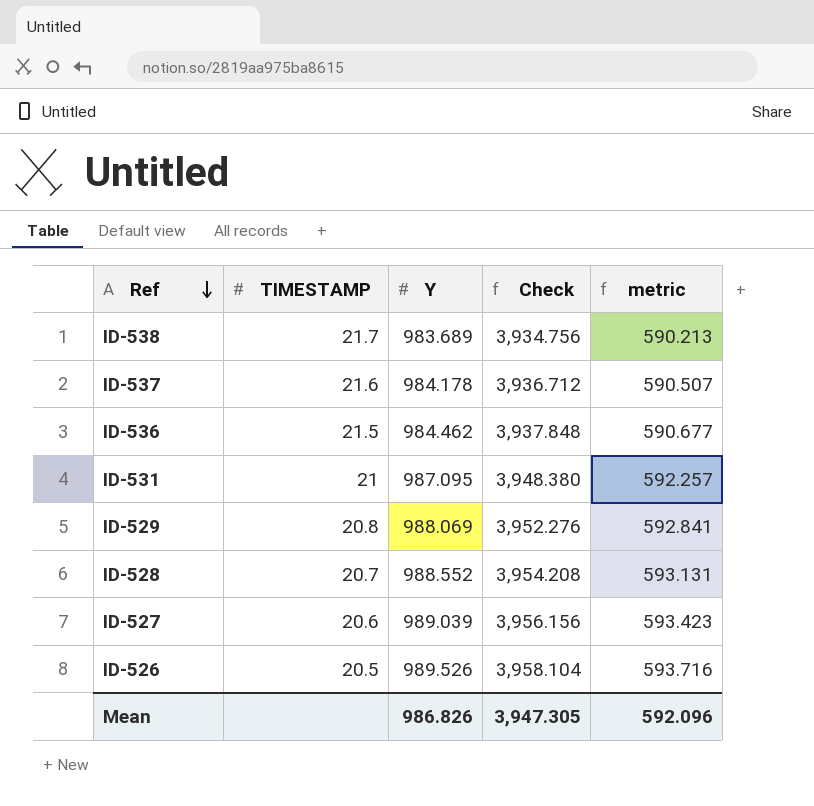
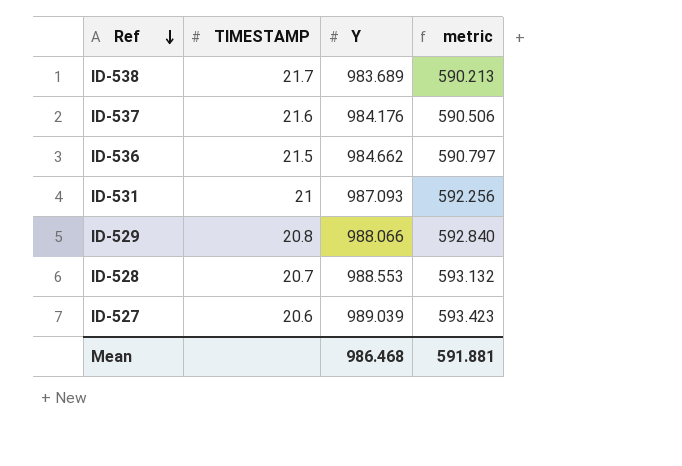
column Check | formula: [Y] * 4 -> none
row ID-526: 20.5 | 989.526 | 3,958.104 | 593.716 -> none
ID-537 | Y: 984.178 -> 984.176
ID-537 | metric: 590.507 -> 590.506
ID-536 | Y: 984.462 -> 984.662
ID-536 | metric: 590.677 -> 590.797
ID-531 | Y: 987.095 -> 987.093
ID-531 | metric: 592.257 -> 592.256
ID-529 | Y: 988.069 -> 988.066
ID-529 | metric: 592.841 -> 592.840
ID-528 | Y: 988.552 -> 988.553
ID-528 | metric: 593.131 -> 593.132
Mean | Y: 986.826 -> 986.468
Mean | metric: 592.096 -> 591.881

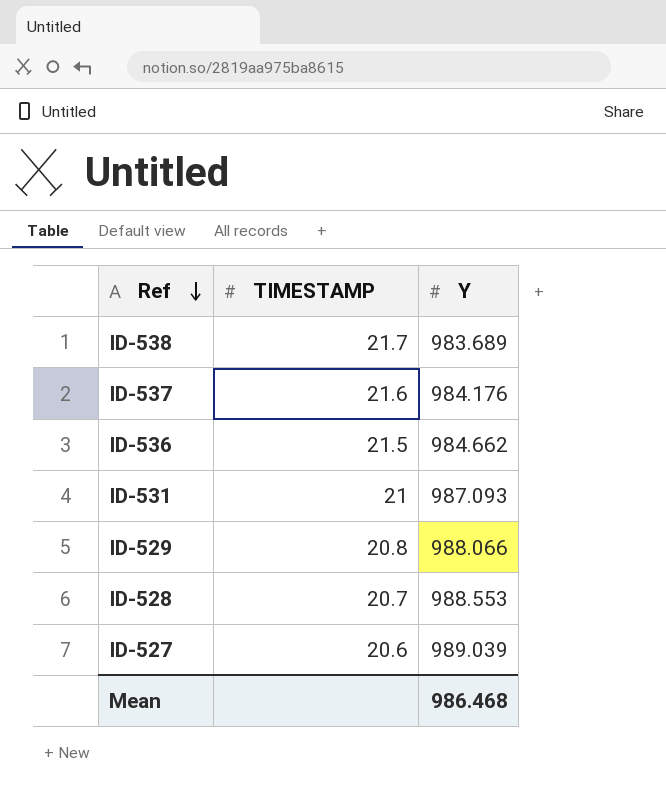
column metric | formula: [Y] * 0.6 -> none

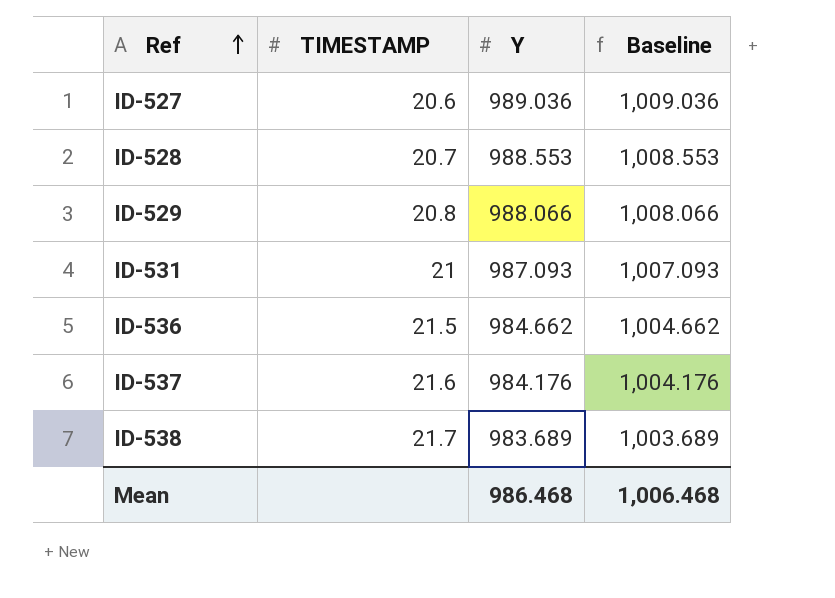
row order: Ref descending -> Ref ascending
column Baseline | formula: none -> [Y] + 20
ID-527 | Y: 989.039 -> 989.036

